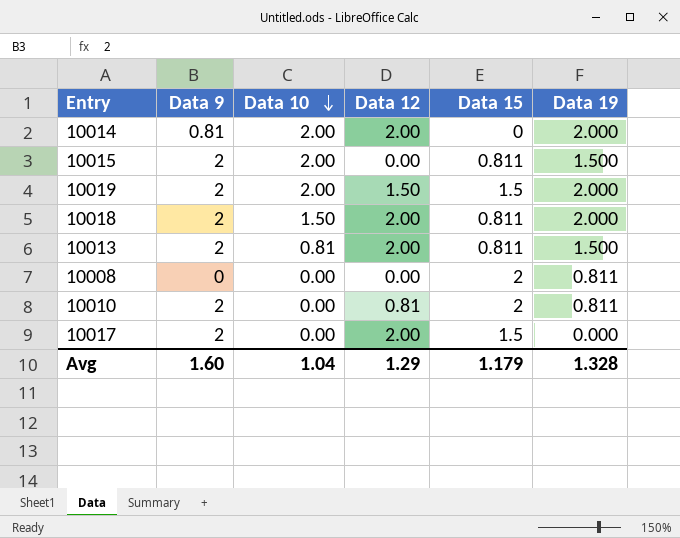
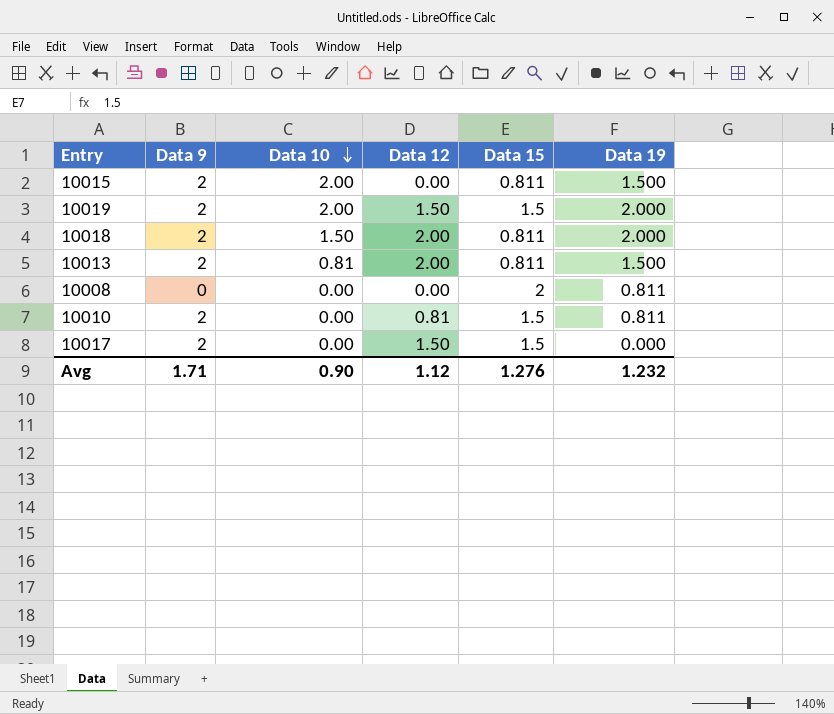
row 10014: 0.81 | 2.00 | 2.00 | 0 | 2.000 -> none
10010 | Data 15: 2 -> 1.5
10017 | Data 12: 2.00 -> 1.50
Avg | Data 9: 1.60 -> 1.71
Avg | Data 10: 1.04 -> 0.90
Avg | Data 12: 1.29 -> 1.12
Avg | Data 15: 1.179 -> 1.276
Avg | Data 19: 1.328 -> 1.232

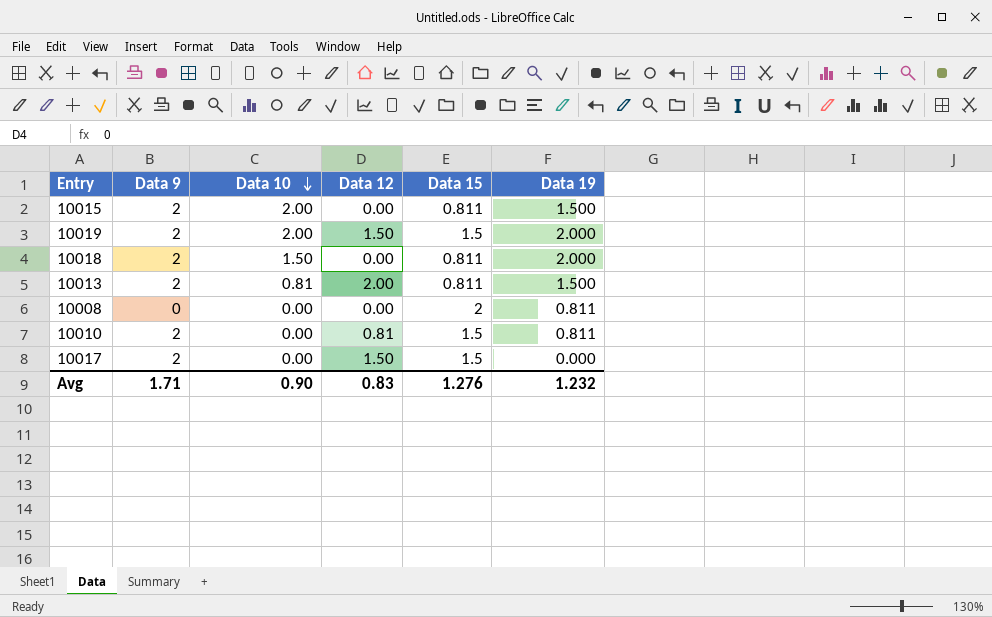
10018 | Data 12: 2.00 -> 0.00
Avg | Data 12: 1.12 -> 0.83

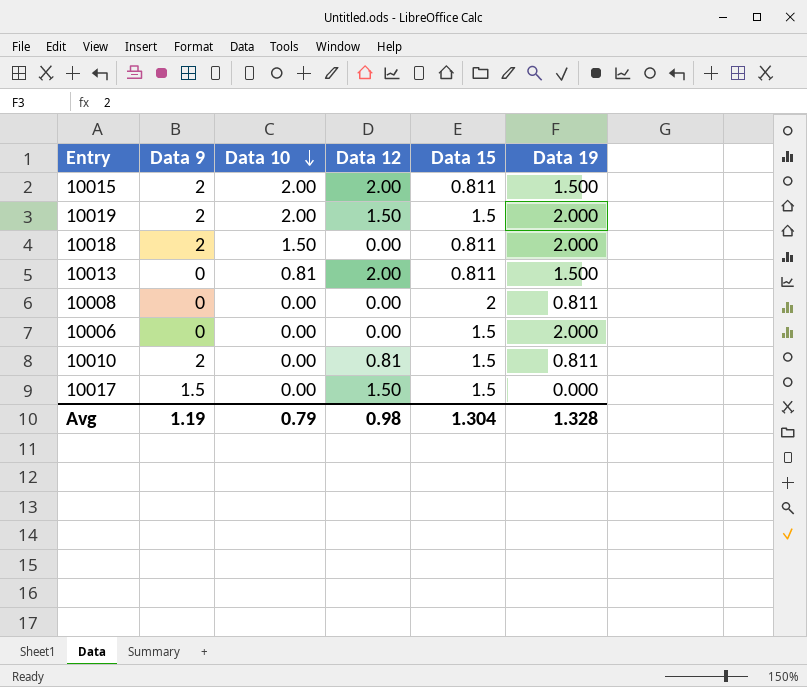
10015 | Data 12: 0.00 -> 2.00
10013 | Data 9: 2 -> 0
row 10006: none -> 0 | 0.00 | 0.00 | 1.5 | 2.000
10017 | Data 9: 2 -> 1.5
Avg | Data 9: 1.71 -> 1.19
Avg | Data 10: 0.90 -> 0.79
Avg | Data 12: 0.83 -> 0.98
Avg | Data 15: 1.276 -> 1.304
Avg | Data 19: 1.232 -> 1.328

